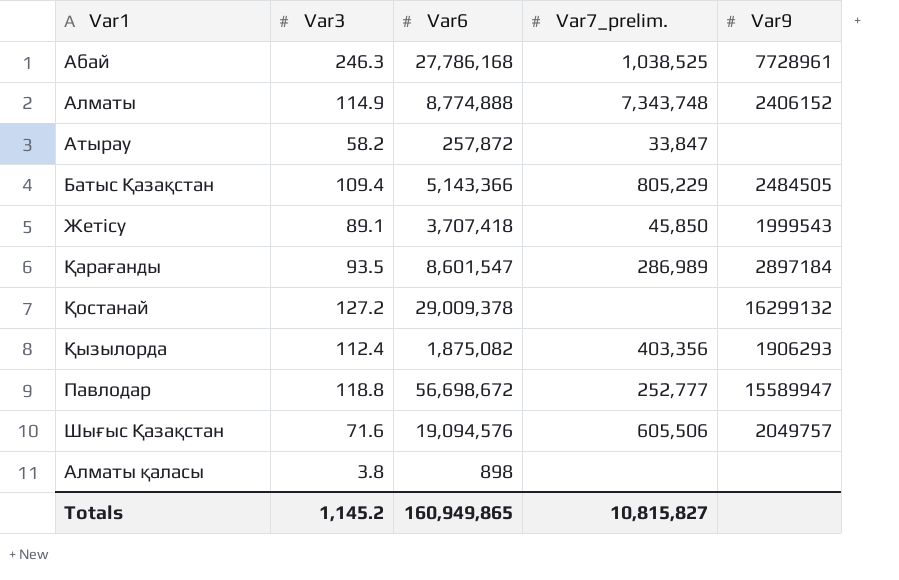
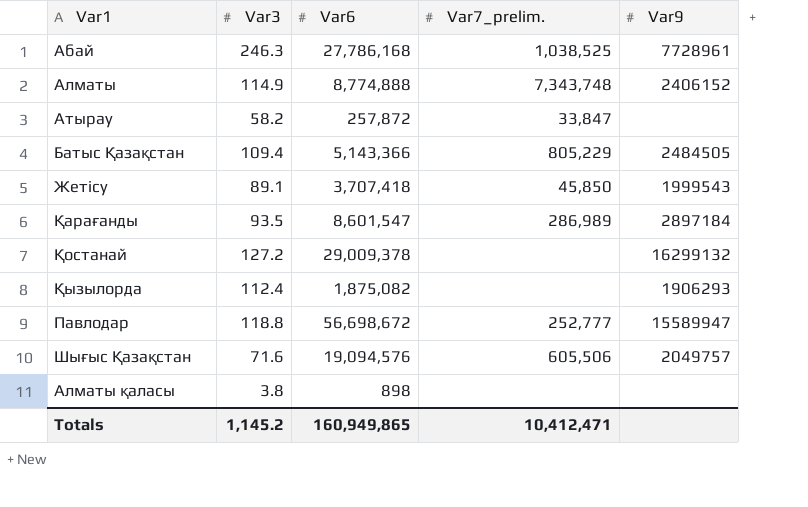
Қызылорда | Var7_prelim.: 403,356 -> none
Totals | Var7_prelim.: 10,815,827 -> 10,412,471

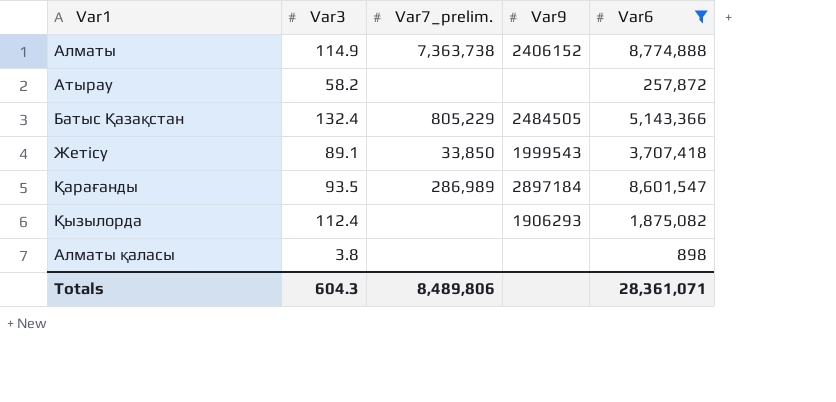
filter: none -> Var6 <= 8,774,888
column Var6 | position: 3 -> 5
Алматы | Var7_prelim.: 7,343,748 -> 7,363,738
Атырау | Var7_prelim.: 33,847 -> none
Батыс Қазақстан | Var3: 109.4 -> 132.4
Жетісу | Var7_prelim.: 45,850 -> 33,850
Totals | Var3: 1,145.2 -> 604.3
Totals | Var7_prelim.: 10,412,471 -> 8,489,806
Totals | Var6: 160,949,865 -> 28,361,071

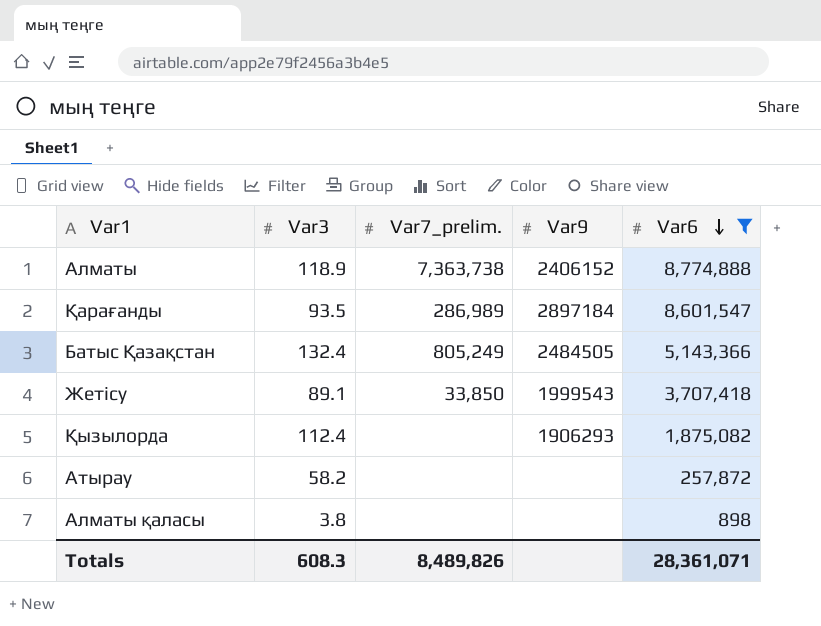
row order: none -> Var6 descending
Алматы | Var3: 114.9 -> 118.9
Батыс Қазақстан | Var7_prelim.: 805,229 -> 805,249
Totals | Var3: 604.3 -> 608.3
Totals | Var7_prelim.: 8,489,806 -> 8,489,826

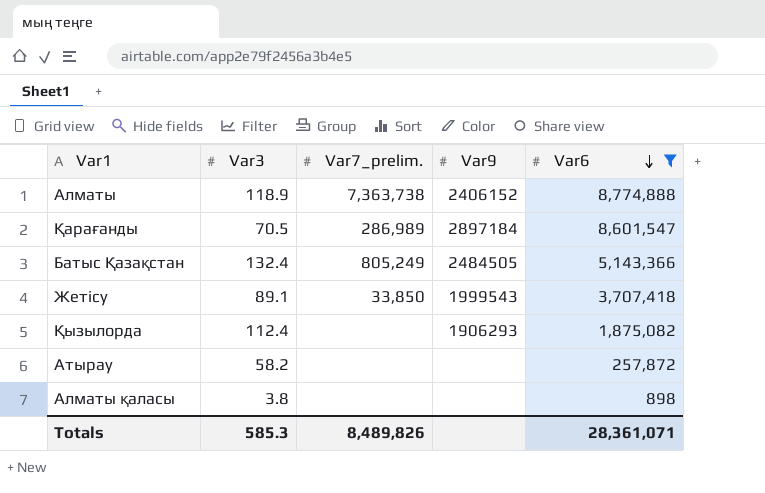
Қарағанды | Var3: 93.5 -> 70.5
Totals | Var3: 608.3 -> 585.3

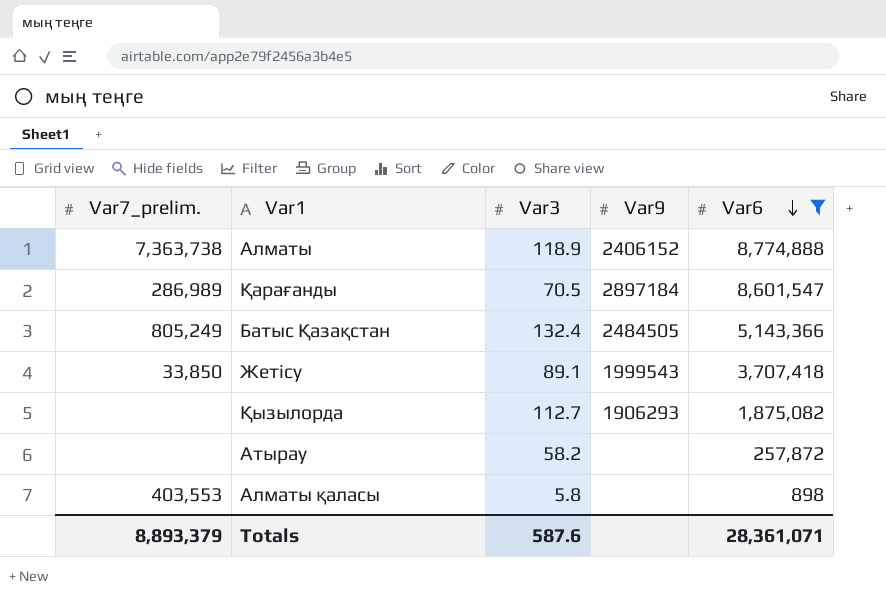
column Var7_prelim. | position: 3 -> 1
Қызылорда | Var3: 112.4 -> 112.7
Алматы қаласы | Var7_prelim.: none -> 403,553
Алматы қаласы | Var3: 3.8 -> 5.8
Totals | Var7_prelim.: 8,489,826 -> 8,893,379
Totals | Var3: 585.3 -> 587.6

